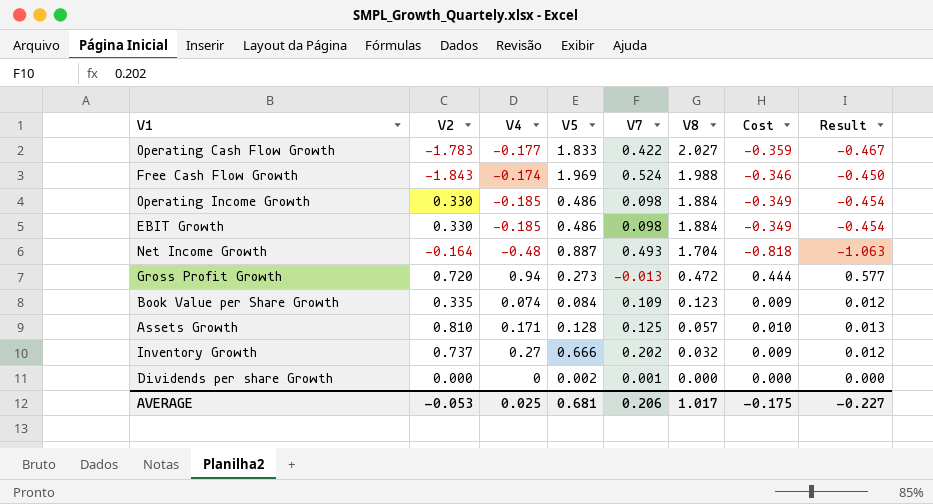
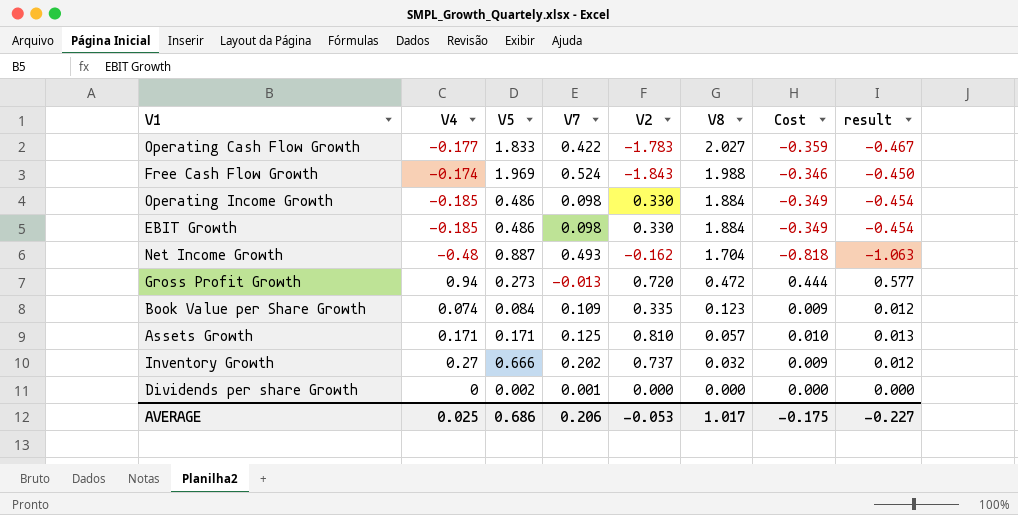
column V2 | position: 2 -> 5
column name: Result -> result
Net Income Growth | V2: -0.164 -> -0.162
Assets Growth | V5: 0.128 -> 0.171
AVERAGE | V5: 0.681 -> 0.686

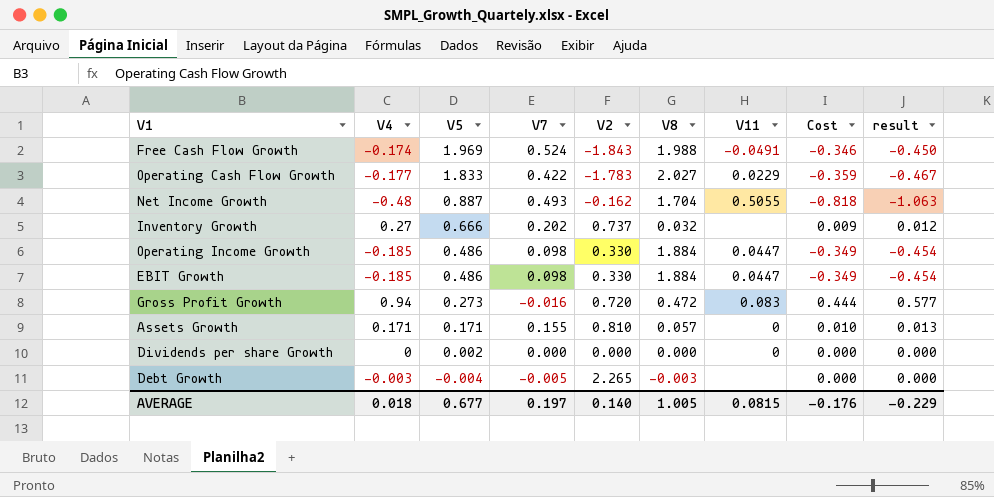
row order: V8 descending -> V5 descending
column V11 | position: none -> 7
row Book Value per Share Growth: 0.074 | 0.084 | 0.109 | 0.335 | 0.123 | 0.009 | 0.012 -> none
Gross Profit Growth | V7: -0.013 -> -0.016
Assets Growth | V7: 0.125 -> 0.155
Dividends per share Growth | V7: 0.001 -> 0.000
row Debt Growth: none -> -0.003 | -0.004 | -0.005 | 2.265 | -0.003 | none | 0.000 | 0.000
AVERAGE | V4: 0.025 -> 0.018
AVERAGE | V5: 0.686 -> 0.677
AVERAGE | V7: 0.206 -> 0.197
AVERAGE | V2: -0.053 -> 0.140
AVERAGE | V8: 1.017 -> 1.005
AVERAGE | Cost: -0.175 -> -0.176
AVERAGE | result: -0.227 -> -0.229

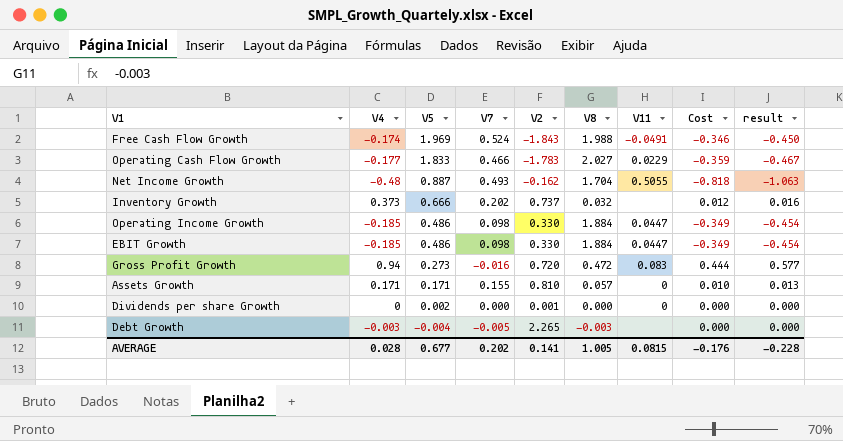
Operating Cash Flow Growth | V7: 0.422 -> 0.466
Inventory Growth | V4: 0.27 -> 0.373
Inventory Growth | Cost: 0.009 -> 0.012
Inventory Growth | result: 0.012 -> 0.016
Dividends per share Growth | V2: 0.000 -> 0.001
AVERAGE | V4: 0.018 -> 0.028
AVERAGE | V7: 0.197 -> 0.202
AVERAGE | V2: 0.140 -> 0.141
AVERAGE | result: -0.229 -> -0.228

